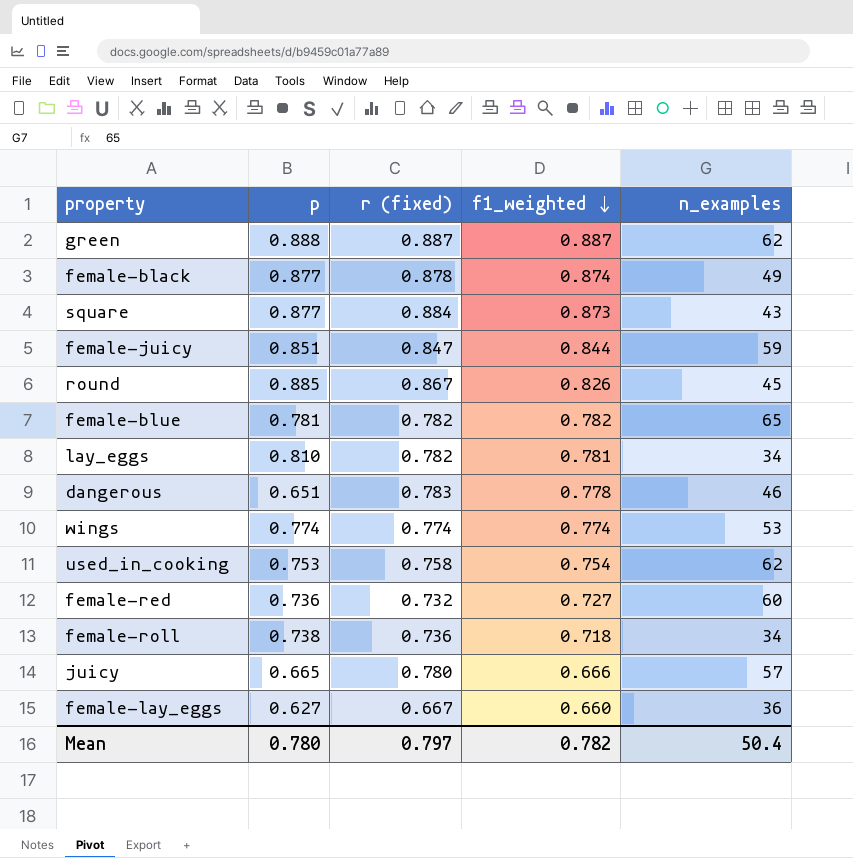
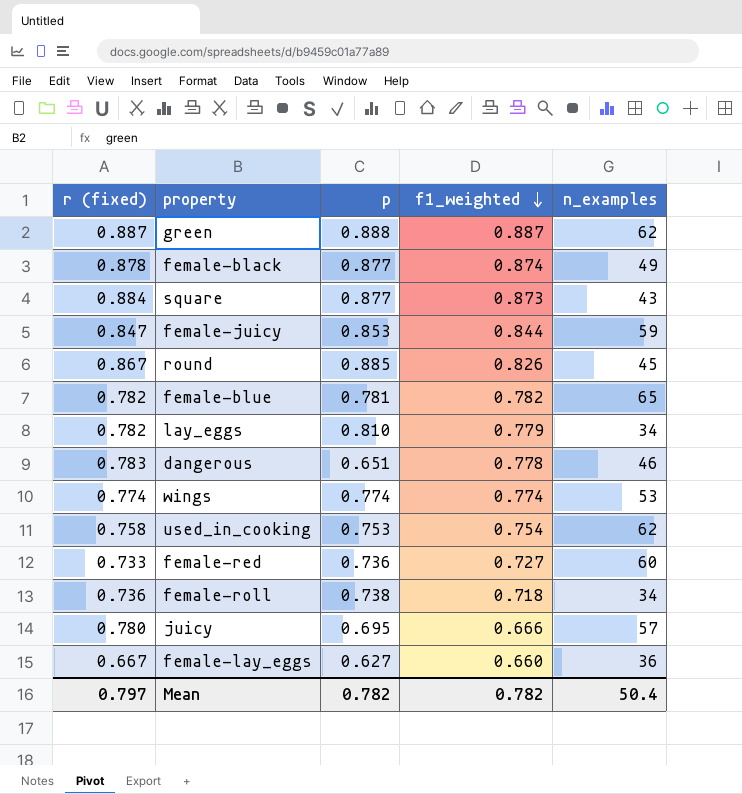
column r (fixed) | position: 3 -> 1
female-juicy | p: 0.851 -> 0.853
lay_eggs | f1_weighted: 0.781 -> 0.779
female-red | r (fixed): 0.732 -> 0.733
juicy | p: 0.665 -> 0.695
Mean | p: 0.780 -> 0.782

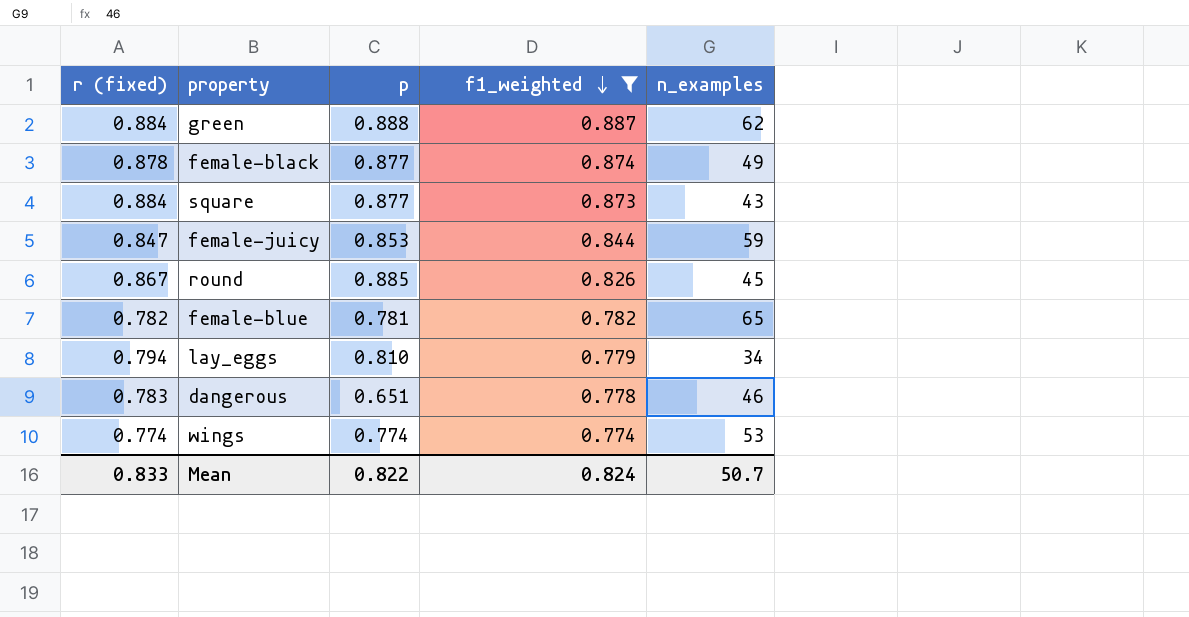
filter: none -> f1_weighted >= 0.774
green | r (fixed): 0.887 -> 0.884
lay_eggs | r (fixed): 0.782 -> 0.794
Mean | r (fixed): 0.797 -> 0.833
Mean | p: 0.782 -> 0.822
Mean | f1_weighted: 0.782 -> 0.824
Mean | n_examples: 50.4 -> 50.7

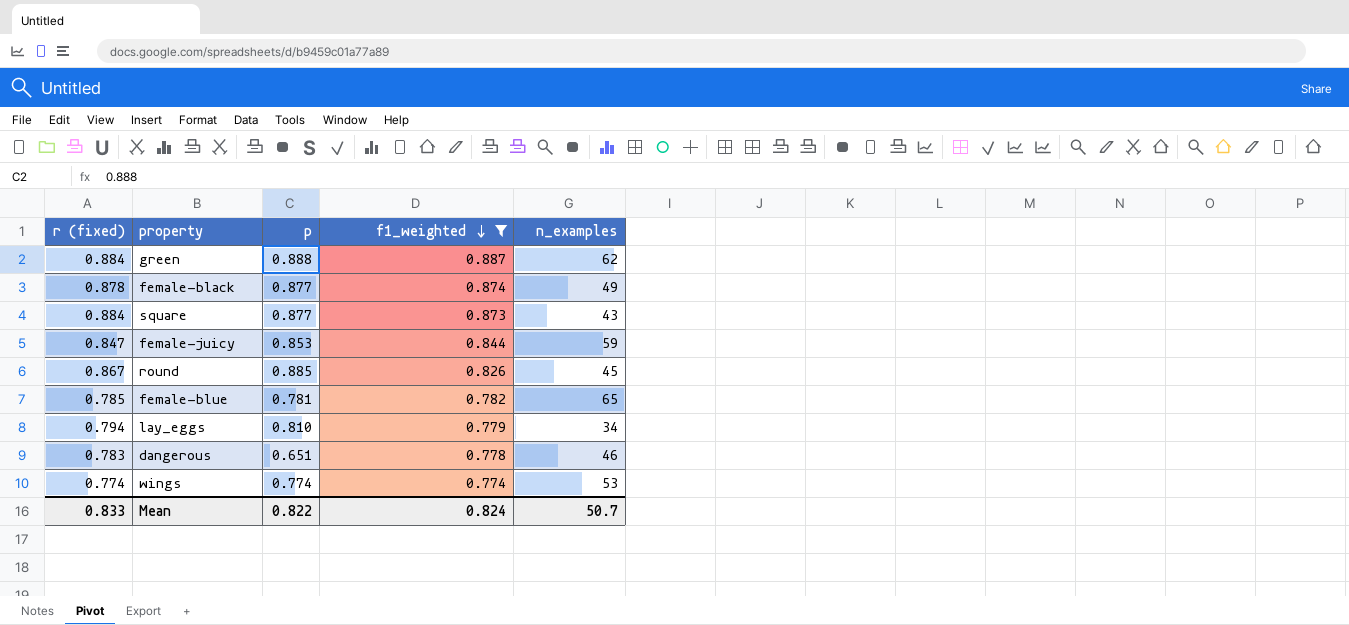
female-blue | r (fixed): 0.782 -> 0.785

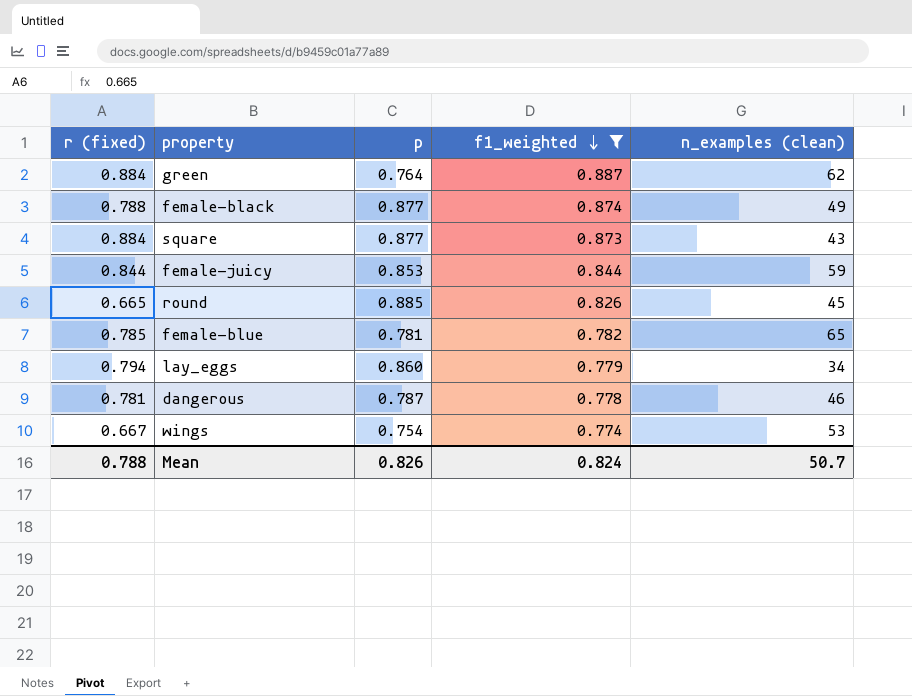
column name: n_examples -> n_examples (clean)
green | p: 0.888 -> 0.764
female-black | r (fixed): 0.878 -> 0.788
female-juicy | r (fixed): 0.847 -> 0.844
round | r (fixed): 0.867 -> 0.665
lay_eggs | p: 0.810 -> 0.860
dangerous | r (fixed): 0.783 -> 0.781
dangerous | p: 0.651 -> 0.787
wings | r (fixed): 0.774 -> 0.667
wings | p: 0.774 -> 0.754
Mean | r (fixed): 0.833 -> 0.788
Mean | p: 0.822 -> 0.826

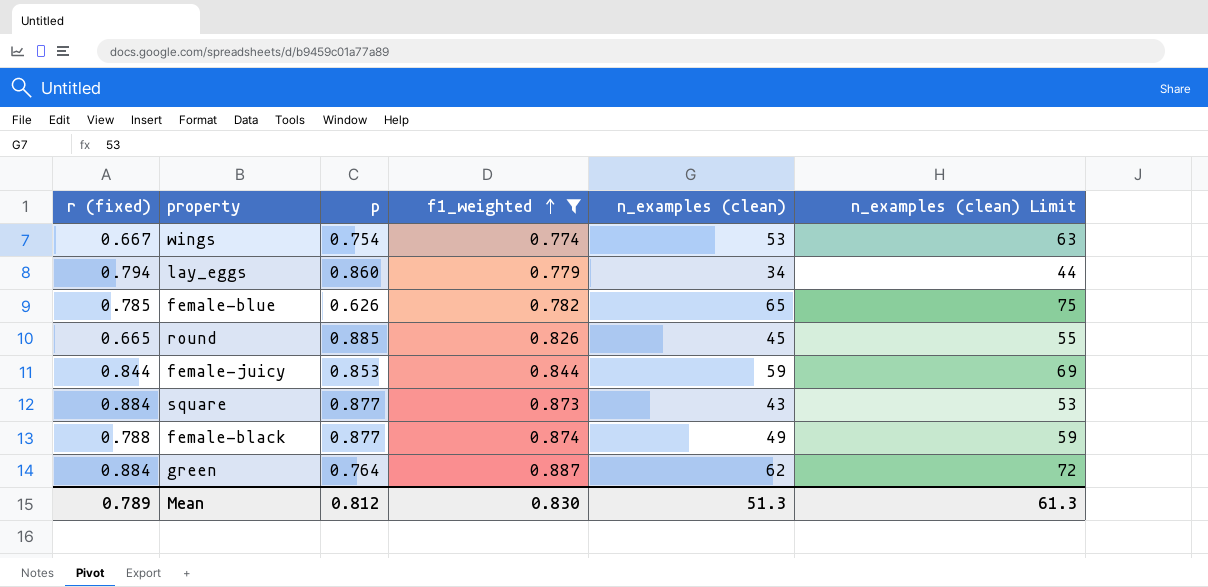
row order: f1_weighted descending -> f1_weighted ascending
column n_examples (clean) Limit | formula: none -> [n_examples (clean)] + 10
row dangerous: 0.781 | 0.787 | 0.778 | 46 -> none
female-blue | p: 0.781 -> 0.626
Mean | r (fixed): 0.788 -> 0.789
Mean | p: 0.826 -> 0.812
Mean | f1_weighted: 0.824 -> 0.830
Mean | n_examples (clean): 50.7 -> 51.3

